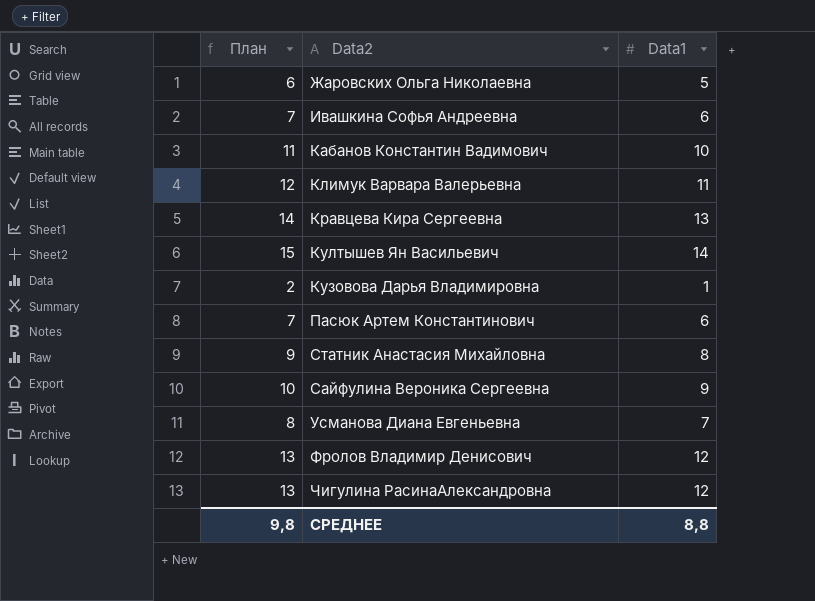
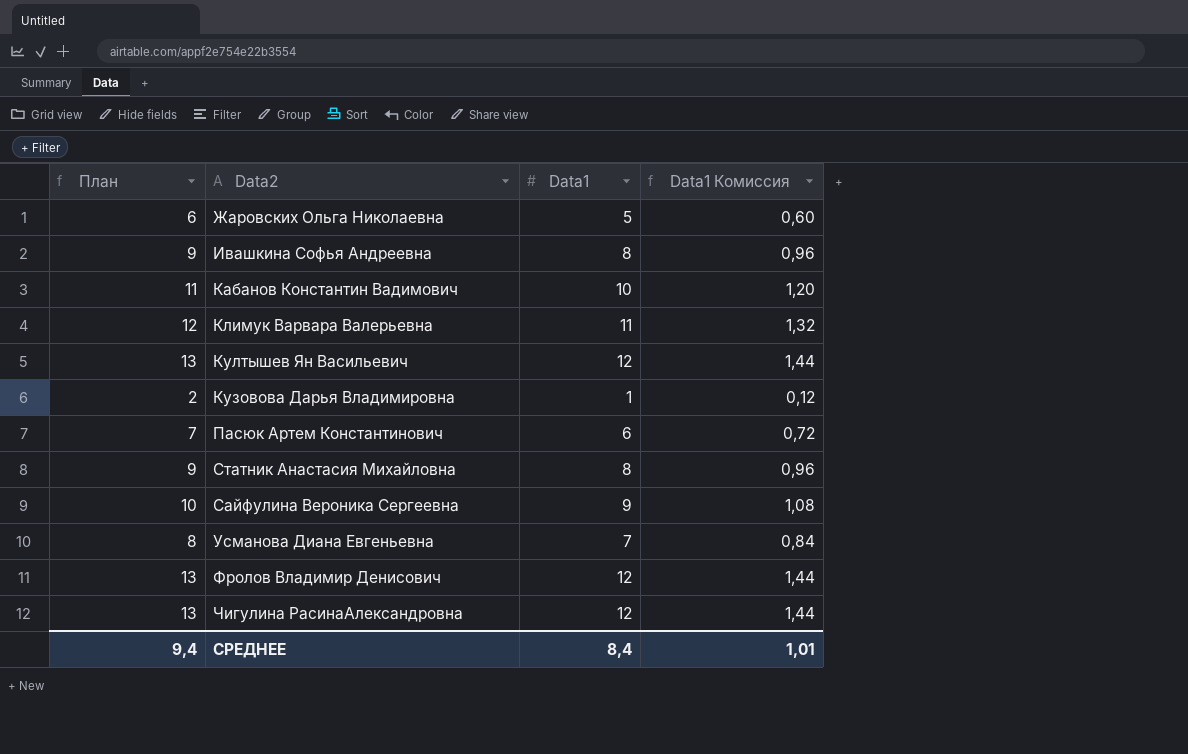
column Data1 Комиссия | formula: none -> [Data1] * 0,12
row Кравцева Кира Сергеевна: 14 | 13 -> none
Ивашкина Софья Андреевна | План: 7 -> 9
Ивашкина Софья Андреевна | Data1: 6 -> 8
Култышев Ян Васильевич | План: 15 -> 13
Култышев Ян Васильевич | Data1: 14 -> 12
СРЕДНЕЕ | План: 9,8 -> 9,4
СРЕДНЕЕ | Data1: 8,8 -> 8,4

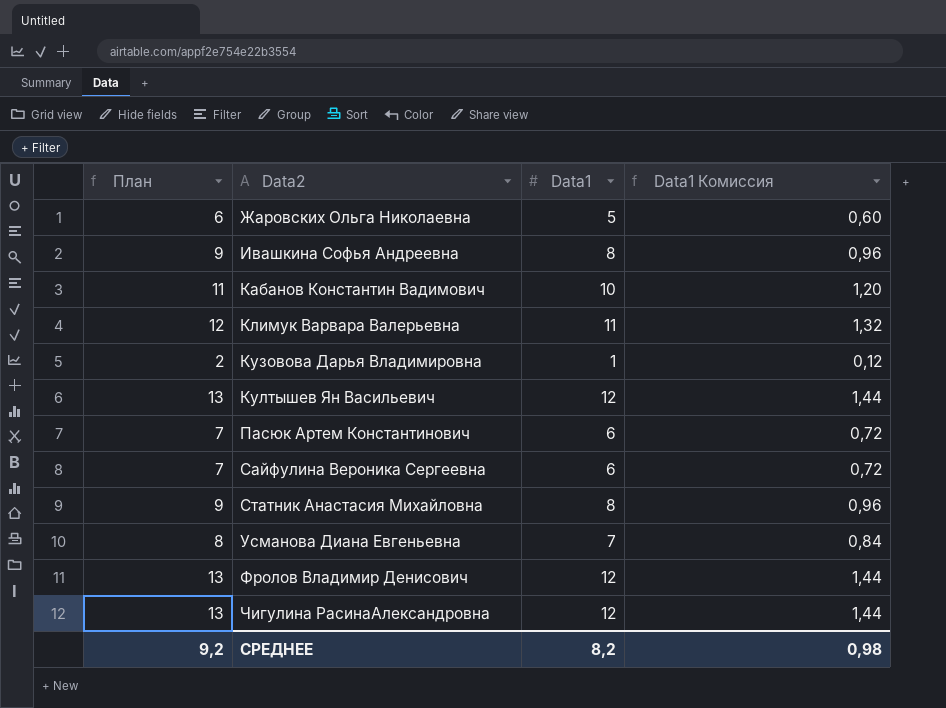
row order: none -> Data2 ascending
Сайфулина Вероника Сергеевна | План: 10 -> 7
Сайфулина Вероника Сергеевна | Data1: 9 -> 6
Сайфулина Вероника Сергеевна | Data1 Комиссия: 1,08 -> 0,72
СРЕДНЕЕ | План: 9,4 -> 9,2
СРЕДНЕЕ | Data1: 8,4 -> 8,2
СРЕДНЕЕ | Data1 Комиссия: 1,01 -> 0,98

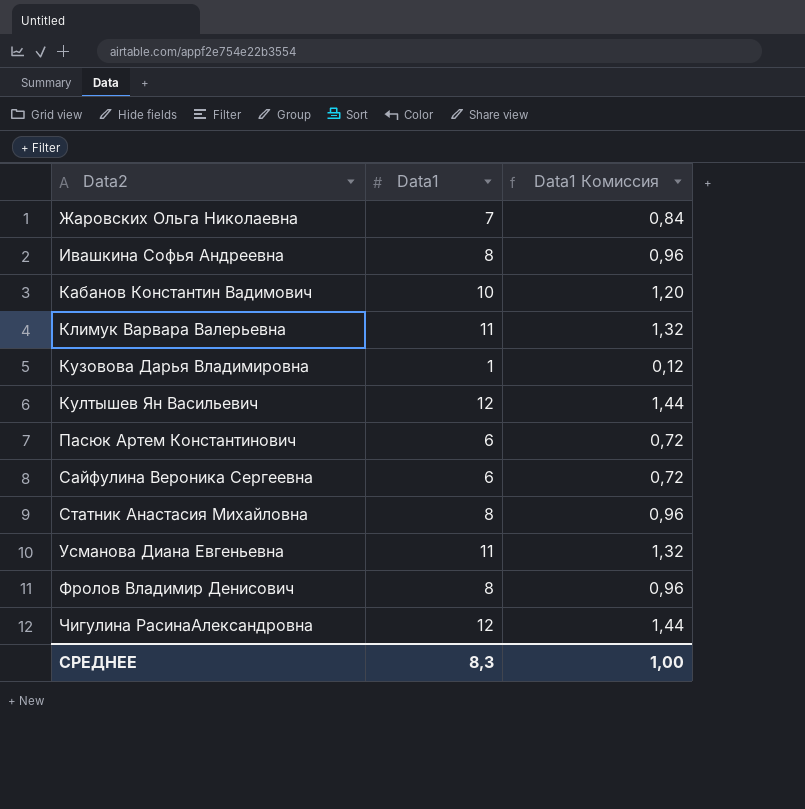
column План | formula: [Data1] + 1 -> none
Жаровских Ольга Николаевна | Data1: 5 -> 7
Жаровских Ольга Николаевна | Data1 Комиссия: 0,60 -> 0,84
Усманова Диана Евгеньевна | Data1: 7 -> 11
Усманова Диана Евгеньевна | Data1 Комиссия: 0,84 -> 1,32
Фролов Владимир Денисович | Data1: 12 -> 8
Фролов Владимир Денисович | Data1 Комиссия: 1,44 -> 0,96
СРЕДНЕЕ | Data1: 8,2 -> 8,3
СРЕДНЕЕ | Data1 Комиссия: 0,98 -> 1,00

